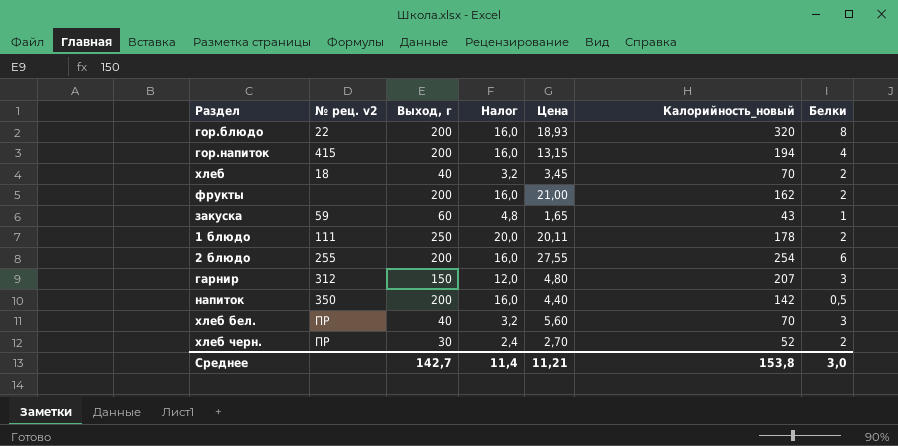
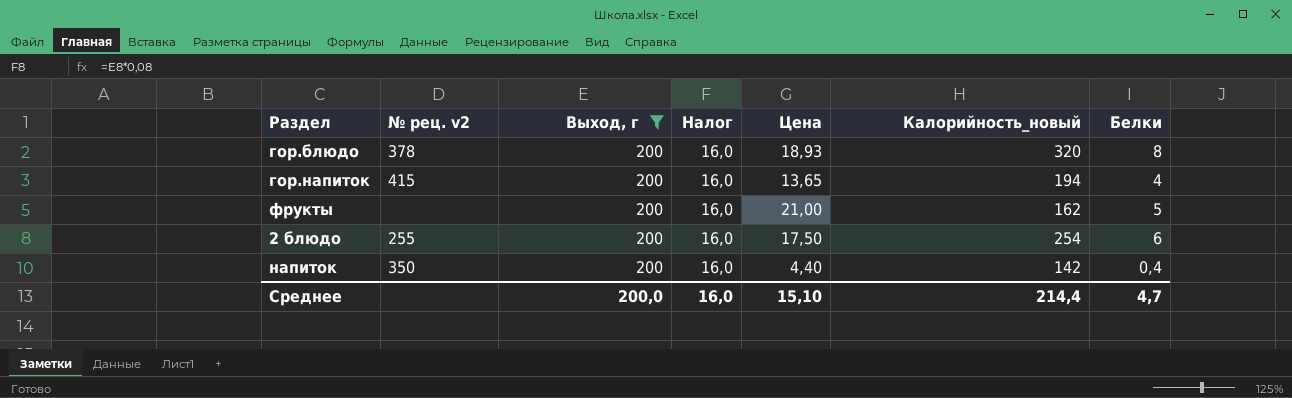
filter: none -> Выход, г = 200
гор.блюдо | № рец. v2: 22 -> 378
гор.напиток | Цена: 13,15 -> 13,65
фрукты | Белки: 2 -> 5
2 блюдо | Цена: 27,55 -> 17,50
напиток | Белки: 0,5 -> 0,4
Среднее | Выход, г: 142,7 -> 200,0
Среднее | Налог: 11,4 -> 16,0
Среднее | Цена: 11,21 -> 15,10
Среднее | Калорийность_новый: 153,8 -> 214,4
Среднее | Белки: 3,0 -> 4,7

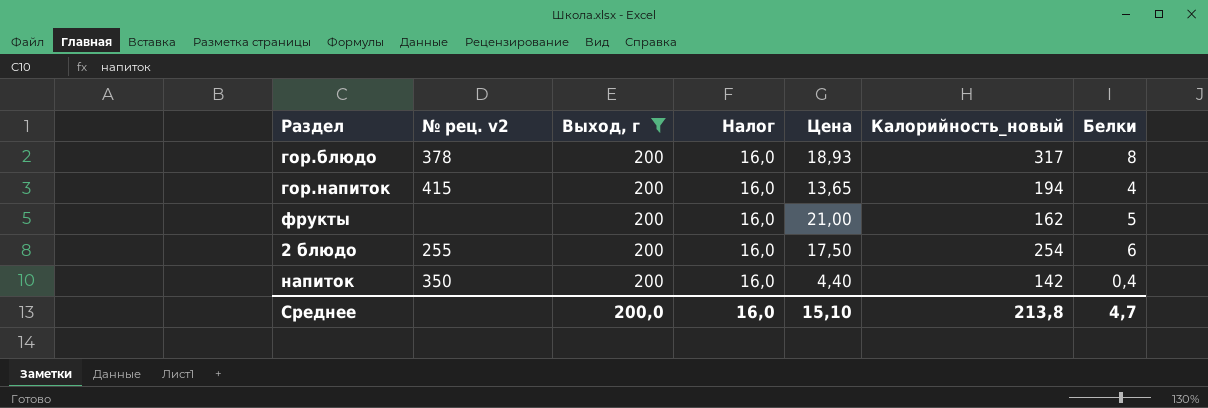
гор.блюдо | Калорийность_новый: 320 -> 317
Среднее | Калорийность_новый: 214,4 -> 213,8

